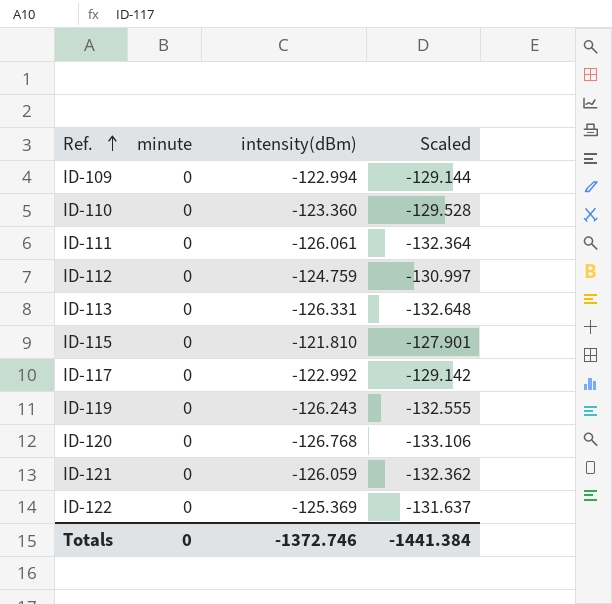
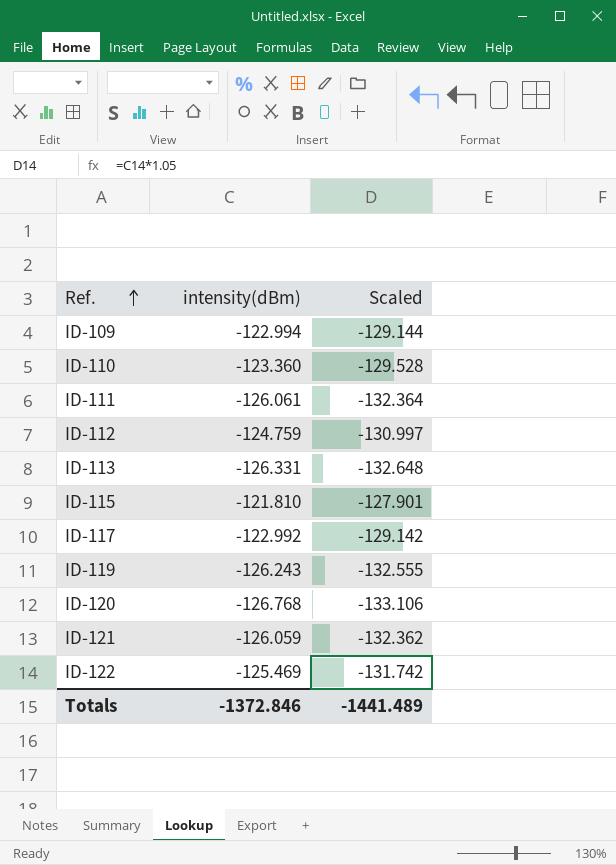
column minute | position: 2 -> none
ID-122 | intensity(dBm): -125.369 -> -125.469
ID-122 | Scaled: -131.637 -> -131.742
Totals | intensity(dBm): -1372.746 -> -1372.846
Totals | Scaled: -1441.384 -> -1441.489

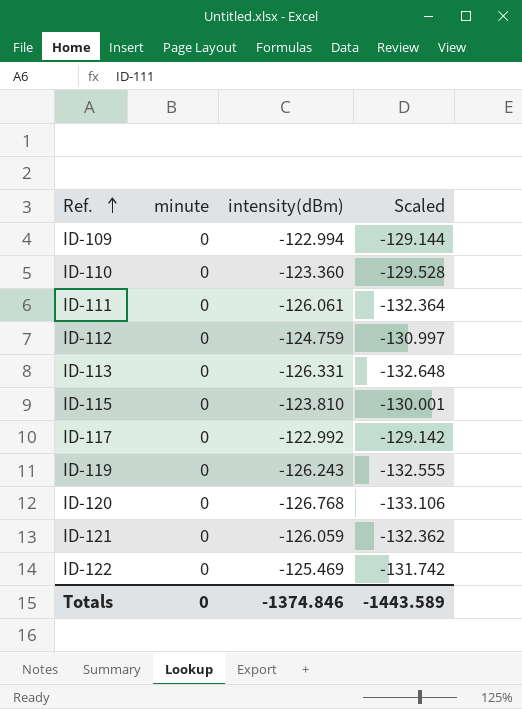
column minute | position: none -> 2
ID-115 | intensity(dBm): -121.810 -> -123.810
ID-115 | Scaled: -127.901 -> -130.001
Totals | intensity(dBm): -1372.846 -> -1374.846
Totals | Scaled: -1441.489 -> -1443.589

